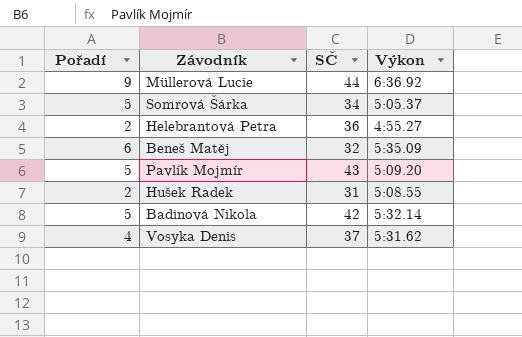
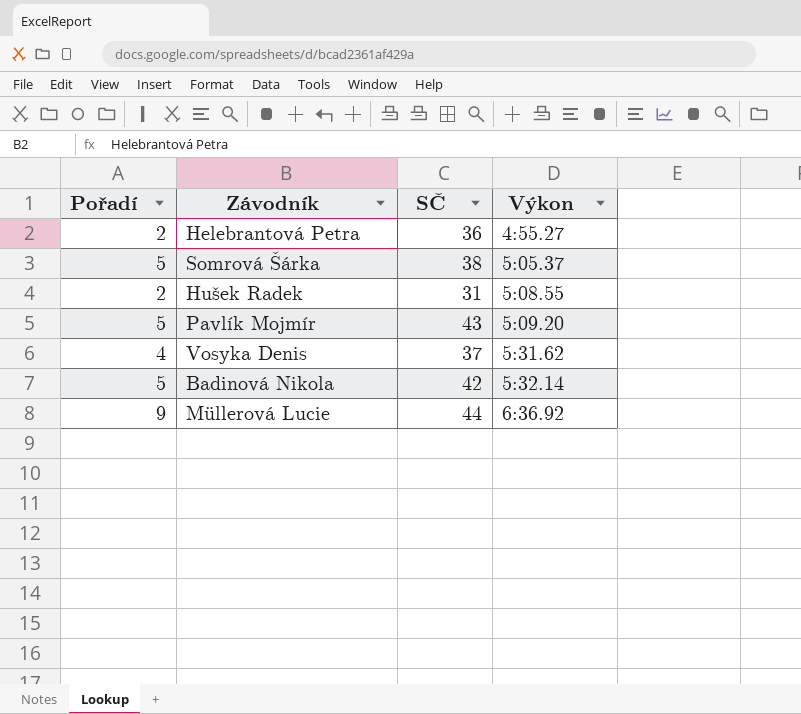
row order: none -> Výkon ascending
row Beneš Matěj: 6 | 32 | 5:35.09 -> none
Somrová Šárka | SČ: 34 -> 38

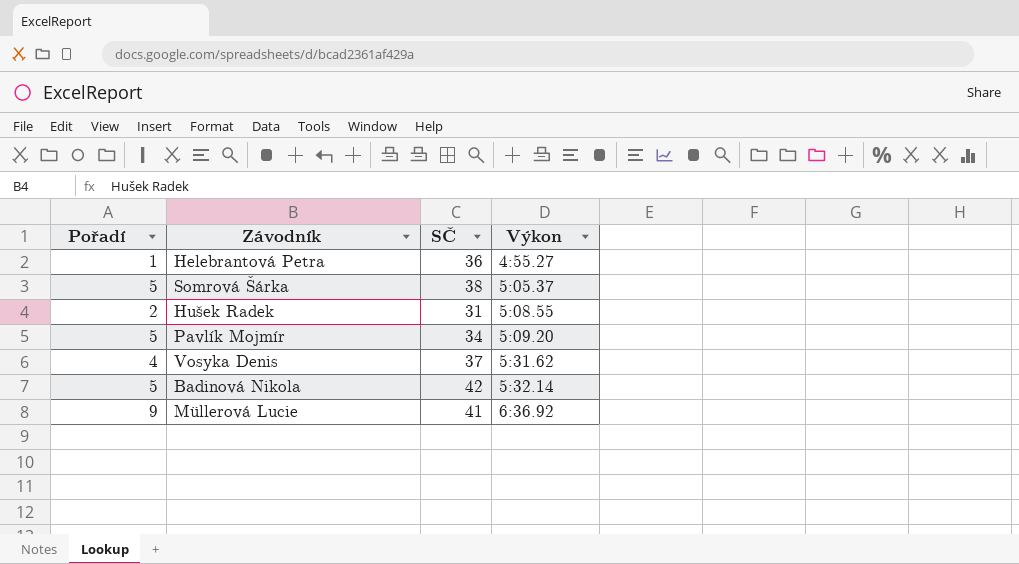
Helebrantová Petra | Pořadí: 2 -> 1
Pavlík Mojmír | SČ: 43 -> 34
Müllerová Lucie | SČ: 44 -> 41

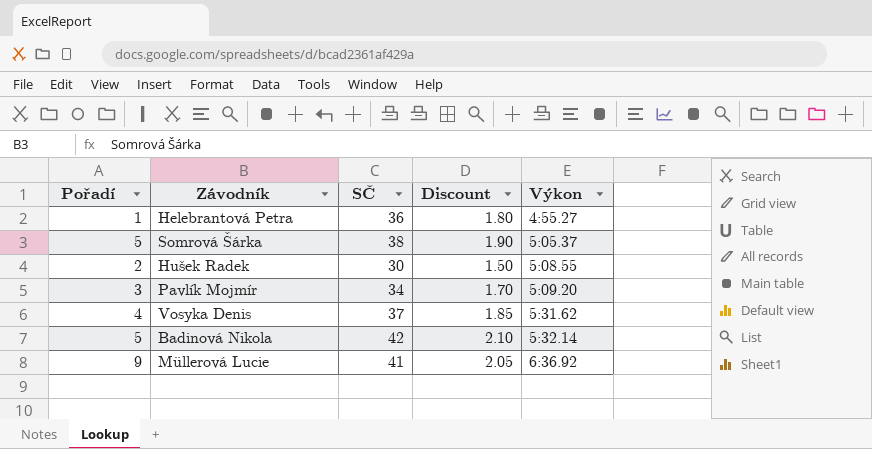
column Discount | formula: none -> [SČ] * 0.05
Hušek Radek | SČ: 31 -> 30
Pavlík Mojmír | Pořadí: 5 -> 3

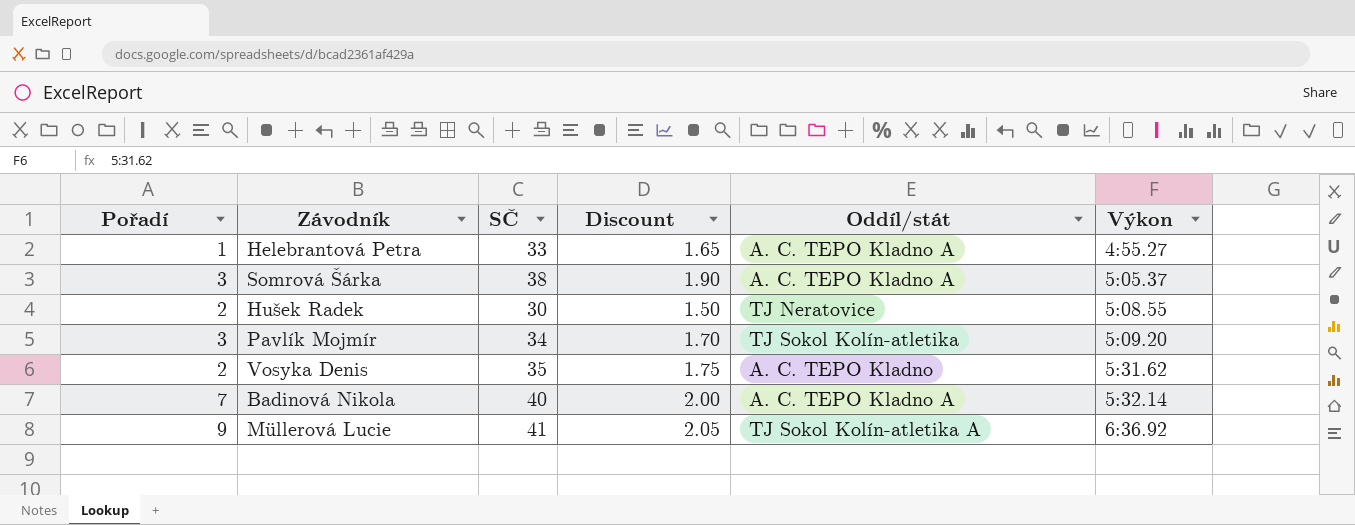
column Oddíl/stát | position: none -> 5
Helebrantová Petra | SČ: 36 -> 33
Helebrantová Petra | Discount: 1.80 -> 1.65
Somrová Šárka | Pořadí: 5 -> 3
Vosyka Denis | Pořadí: 4 -> 2
Vosyka Denis | SČ: 37 -> 35
Vosyka Denis | Discount: 1.85 -> 1.75
Badinová Nikola | Pořadí: 5 -> 7
Badinová Nikola | SČ: 42 -> 40
Badinová Nikola | Discount: 2.10 -> 2.00

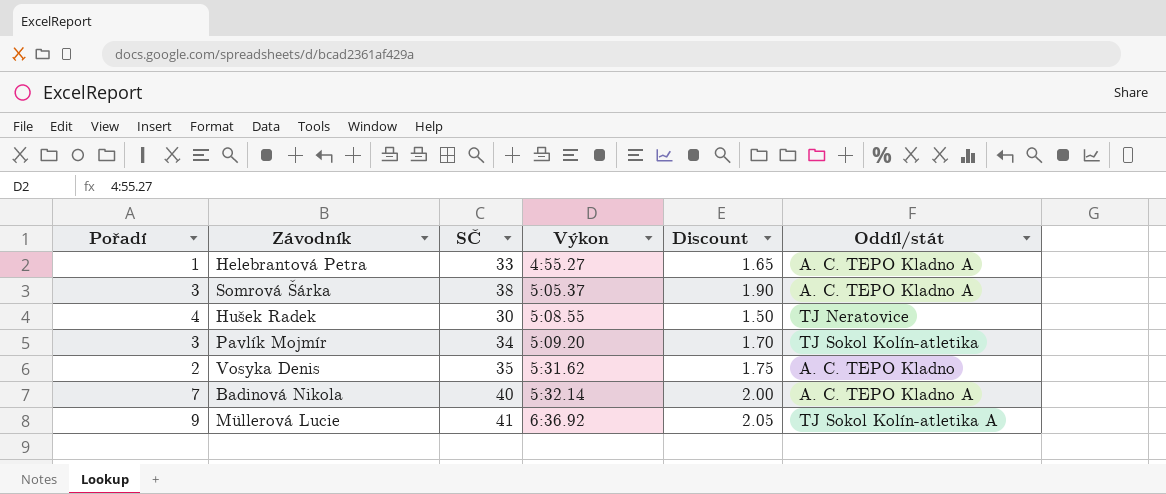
column Výkon | position: 6 -> 4
Hušek Radek | Pořadí: 2 -> 4

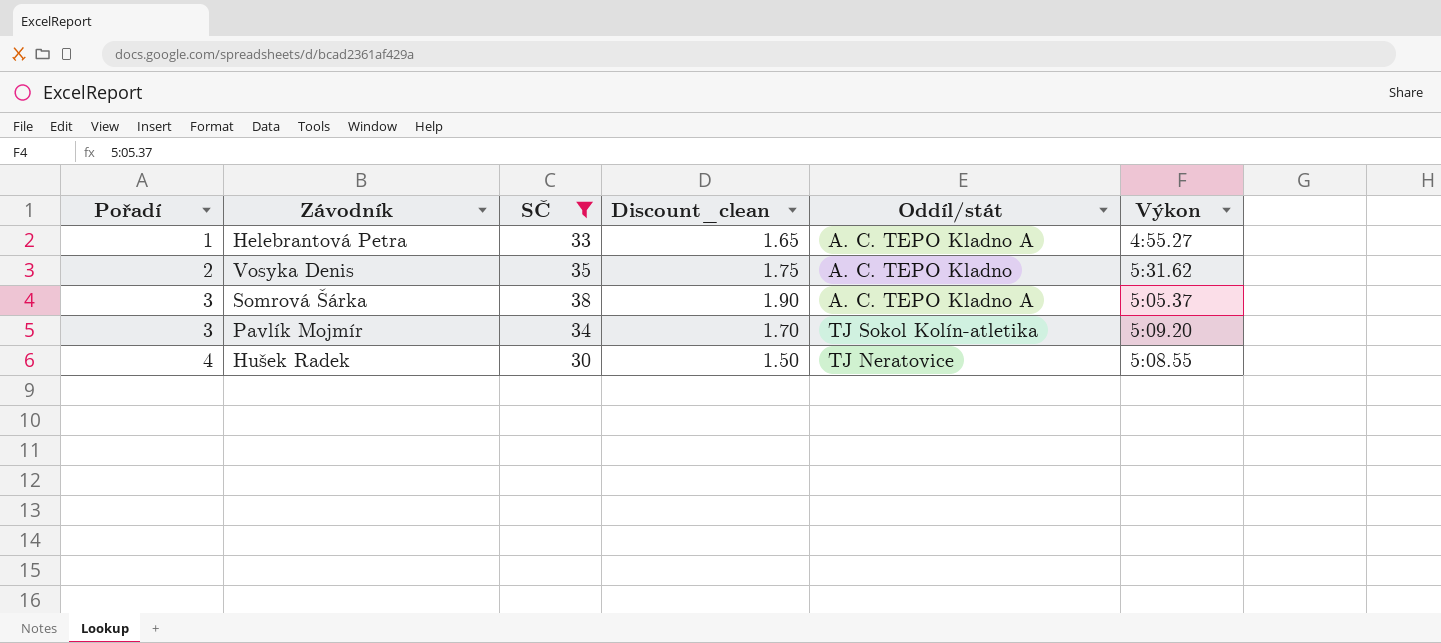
filter: none -> SČ <= 38
row order: Výkon ascending -> Pořadí ascending
column name: Discount -> Discount_clean
column Výkon | position: 4 -> 6

